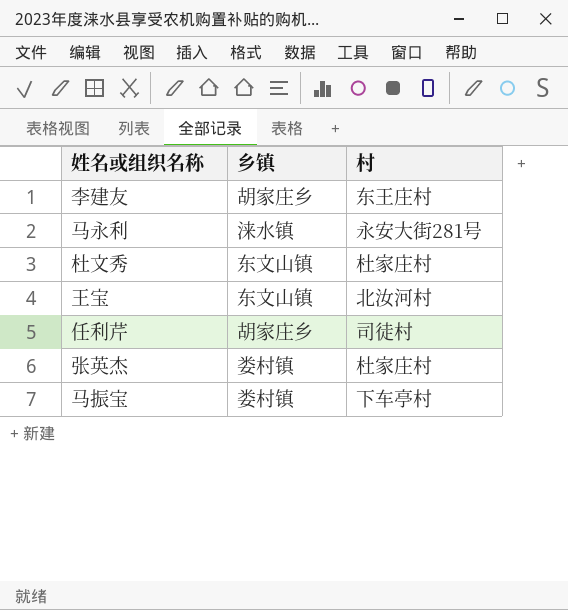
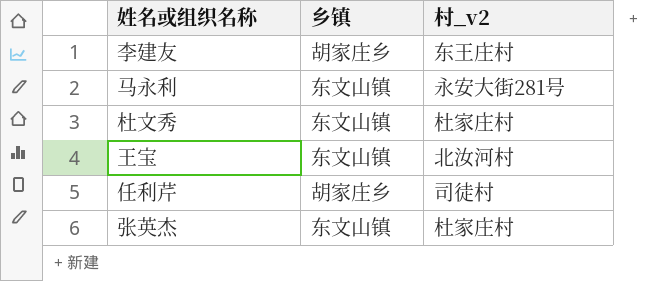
column name: 村 -> 村_v2
row 马振宝: 娄村镇 | 下车亭村 -> none
马永利 | 乡镇: 涞水镇 -> 东文山镇
张英杰 | 乡镇: 娄村镇 -> 东文山镇

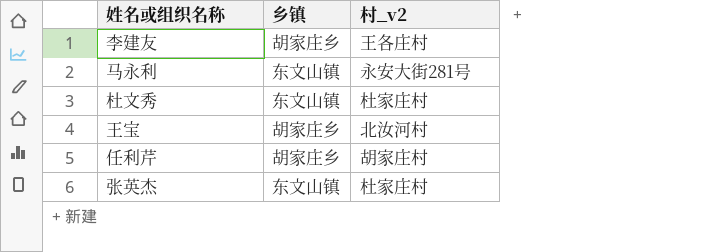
李建友 | 村_v2: 东王庄村 -> 王各庄村
王宝 | 乡镇: 东文山镇 -> 胡家庄乡
任利芹 | 村_v2: 司徒村 -> 胡家庄村

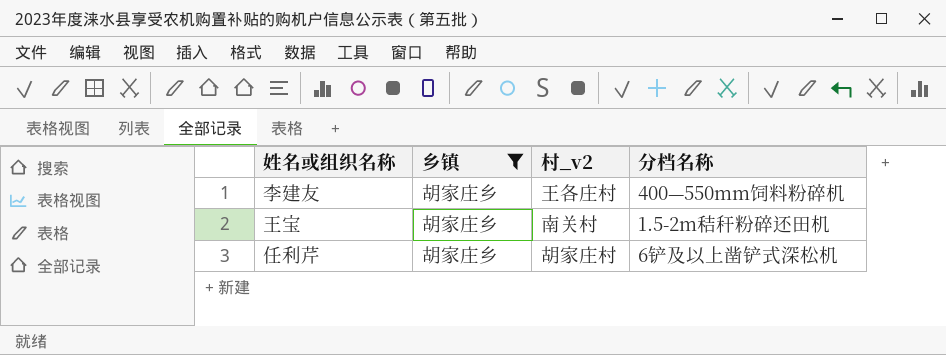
filter: none -> 乡镇 = 胡家庄乡
column 分档名称 | position: none -> 4
王宝 | 村_v2: 北汝河村 -> 南关村

